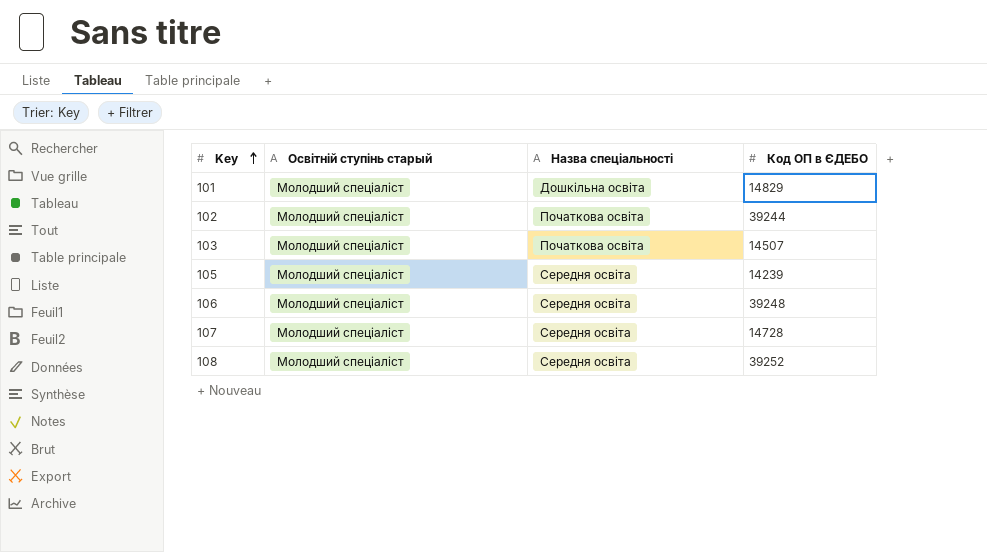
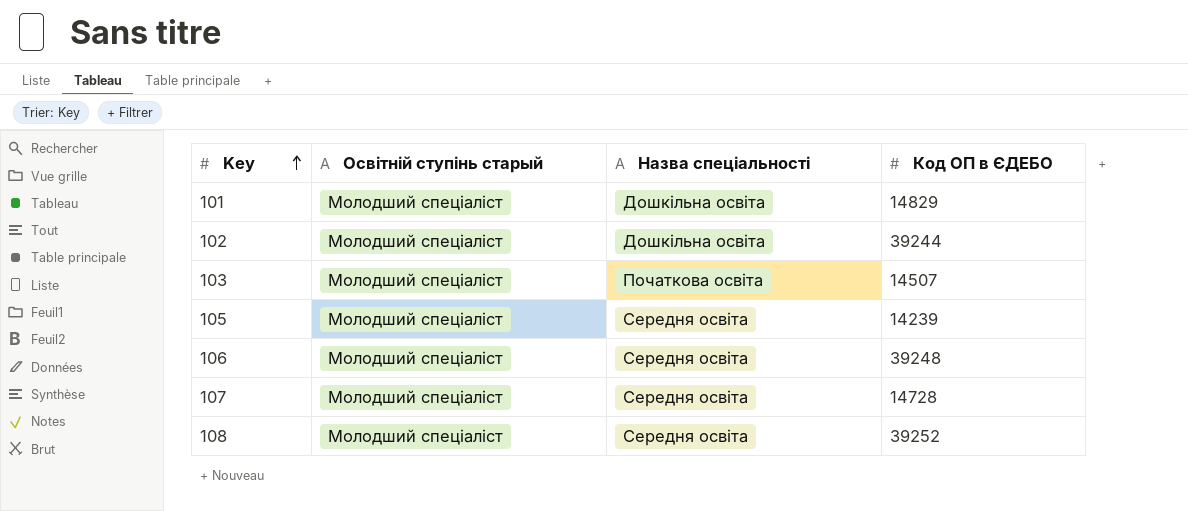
102 | Назва спеціальності: Початкова освіта -> Дошкільна освіта

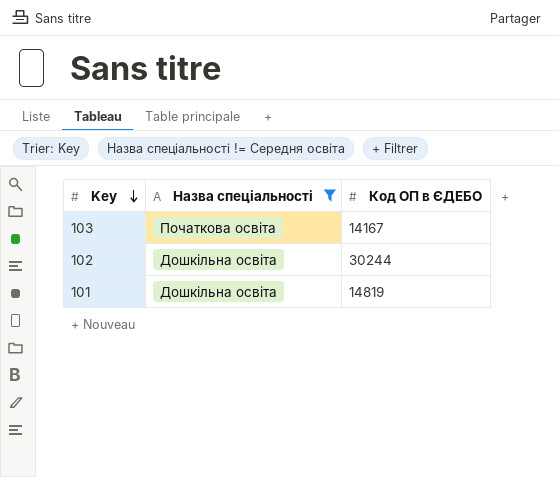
filter: none -> Назва спеціальності != Середня освіта
row order: Key ascending -> Key descending
column Освітній ступінь старый | position: 2 -> none
103 | Код ОП в ЄДЕБО: 14507 -> 14167
102 | Код ОП в ЄДЕБО: 39244 -> 30244
101 | Код ОП в ЄДЕБО: 14829 -> 14819

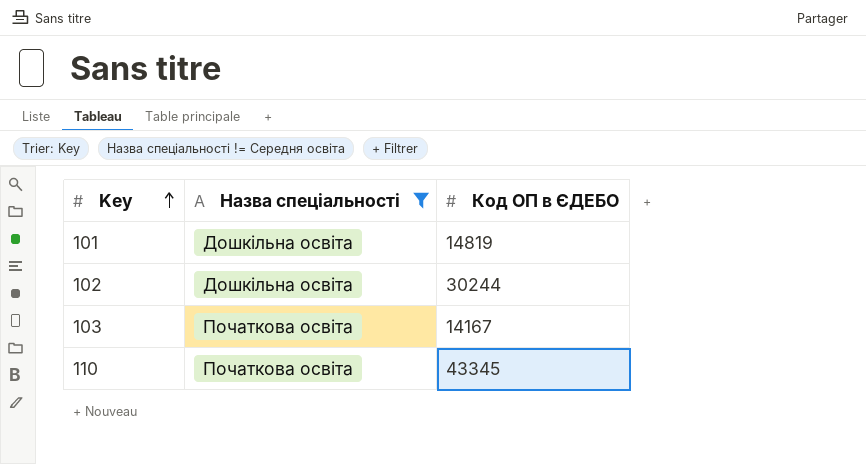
row order: Key descending -> Key ascending
row 110: none -> Початкова освіта | 43345

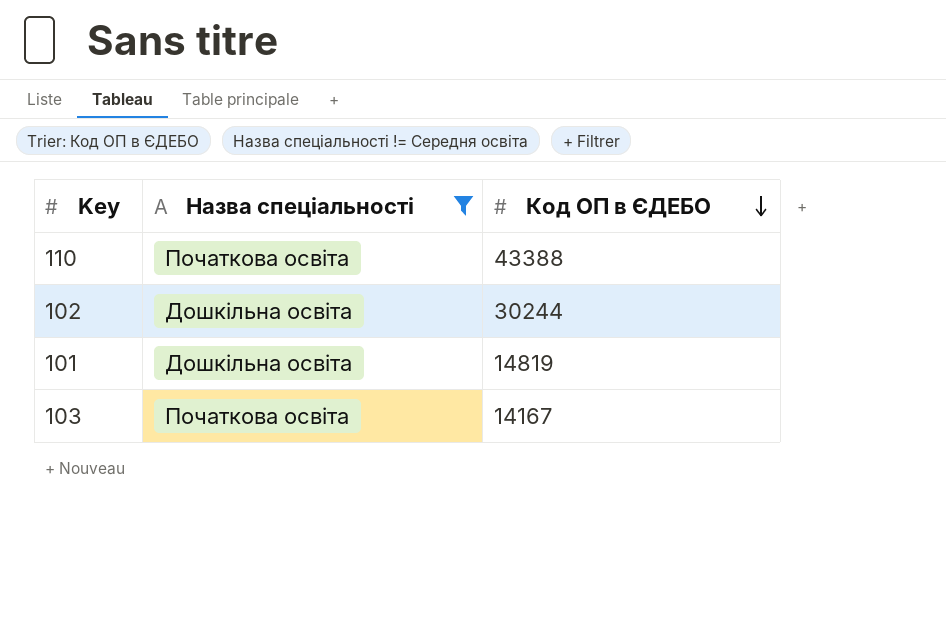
row order: Key ascending -> Код ОП в ЄДЕБО descending
110 | Код ОП в ЄДЕБО: 43345 -> 43388

